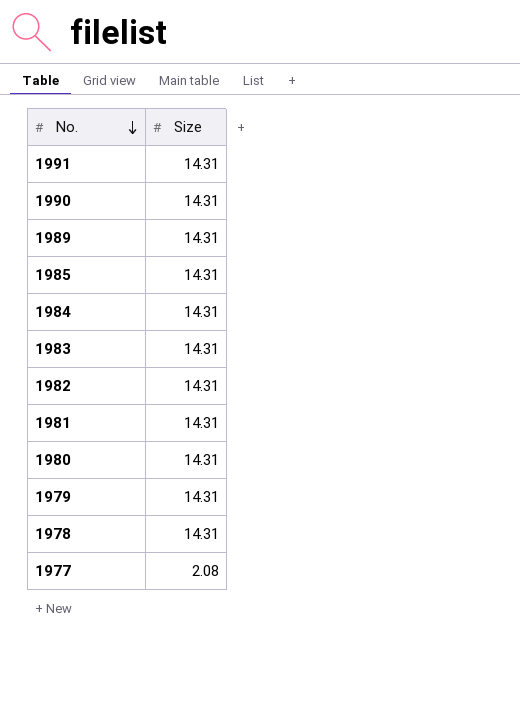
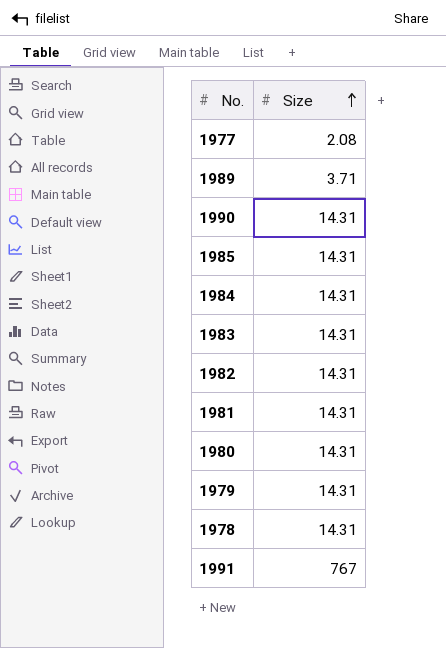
row order: No. descending -> Size ascending
1989 | Size: 14.31 -> 3.71
1991 | Size: 14.31 -> 767

